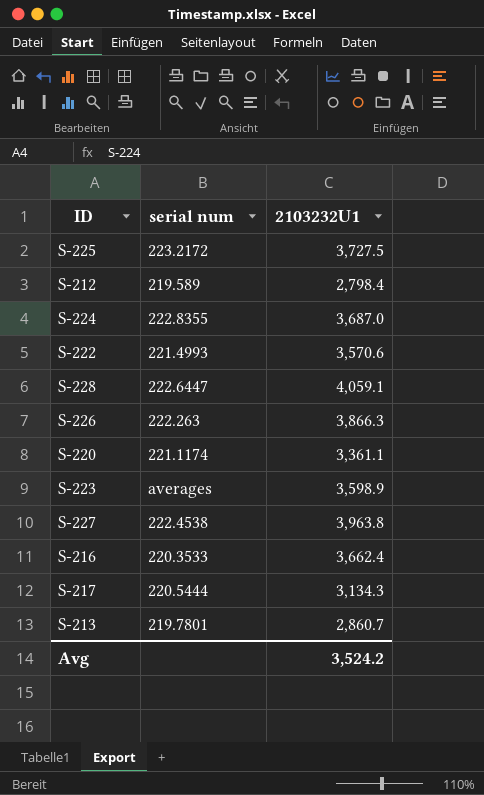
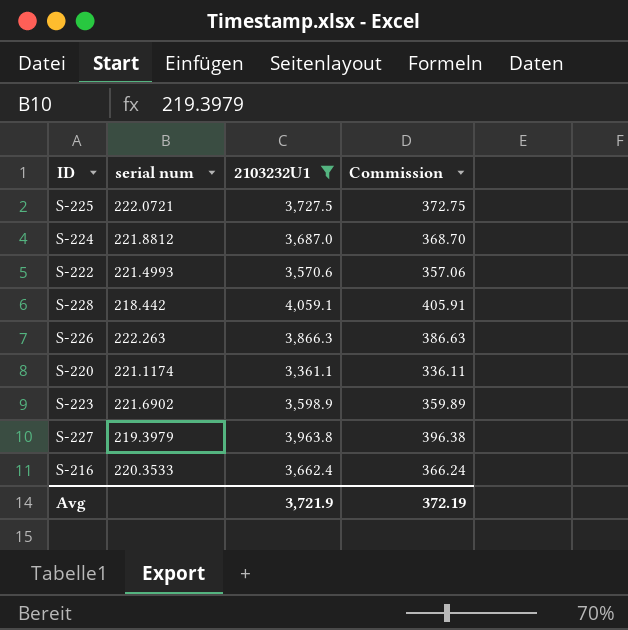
filter: none -> 2103232U1 >= 3,361.1
column Commission | formula: none -> [2103232U1] * 0.1
S-225 | serial num: 223.2172 -> 222.0721
S-224 | serial num: 222.8355 -> 221.8812
S-228 | serial num: 222.6447 -> 218.442
S-223 | serial num: averages -> 221.6902
S-227 | serial num: 222.4538 -> 219.3979
Avg | 2103232U1: 3,524.2 -> 3,721.9

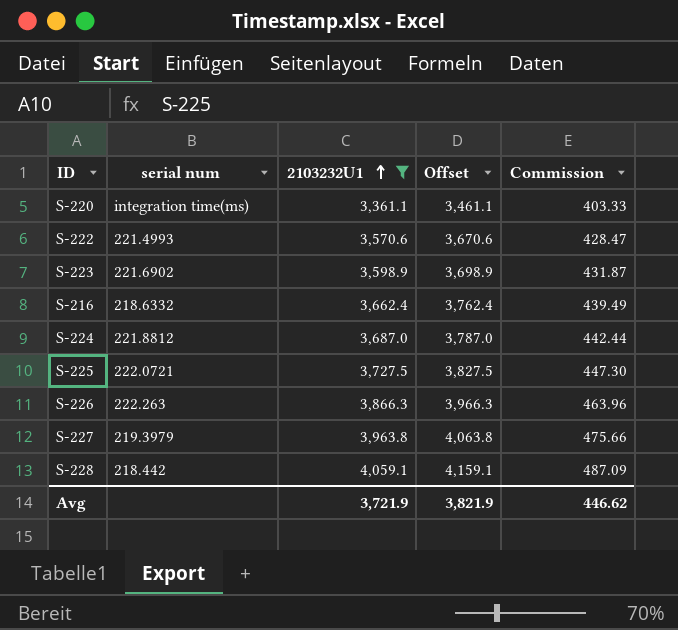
row order: none -> 2103232U1 ascending
column Offset | formula: none -> [2103232U1] + 100
column Commission | formula: [2103232U1] * 0.1 -> [2103232U1] * 0.12
S-220 | serial num: 221.1174 -> integration time(ms)
S-216 | serial num: 220.3533 -> 218.6332
Avg | Commission: 372.19 -> 446.62

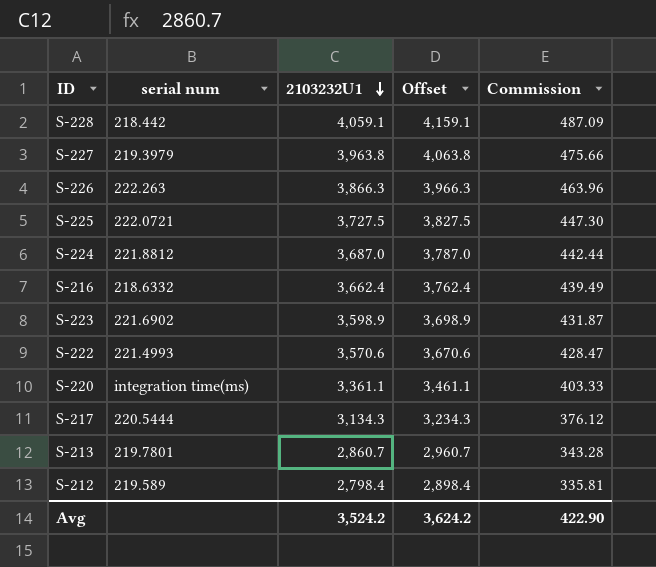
filter: 2103232U1 >= 3,361.1 -> none
row order: 2103232U1 ascending -> 2103232U1 descending
Avg | 2103232U1: 3,721.9 -> 3,524.2
Avg | Offset: 3,821.9 -> 3,624.2
Avg | Commission: 446.62 -> 422.90

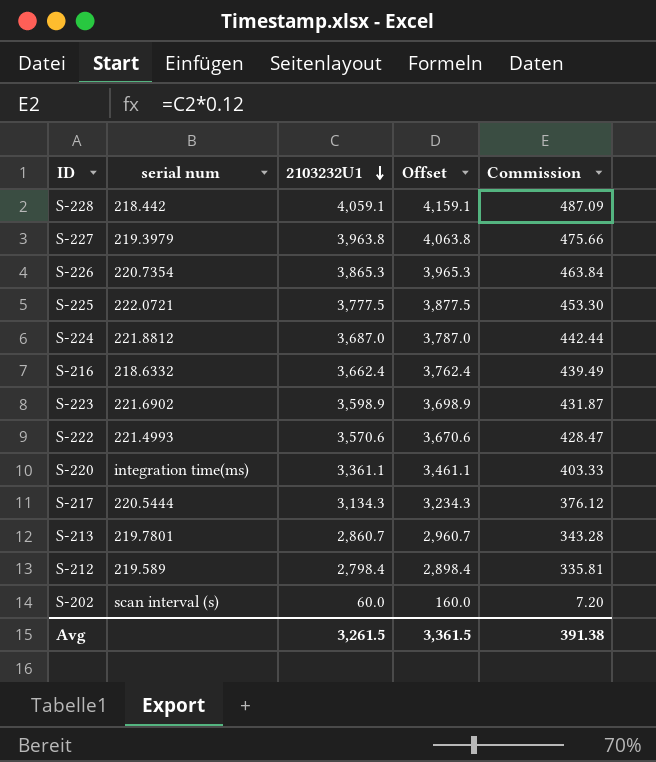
S-226 | serial num: 222.263 -> 220.7354
S-226 | 2103232U1: 3,866.3 -> 3,865.3
S-226 | Offset: 3,966.3 -> 3,965.3
S-226 | Commission: 463.96 -> 463.84
S-225 | 2103232U1: 3,727.5 -> 3,777.5
S-225 | Offset: 3,827.5 -> 3,877.5
S-225 | Commission: 447.30 -> 453.30
row S-202: none -> scan interval (s) | 60.0 | 160.0 | 7.20
Avg | 2103232U1: 3,524.2 -> 3,261.5
Avg | Offset: 3,624.2 -> 3,361.5
Avg | Commission: 422.90 -> 391.38

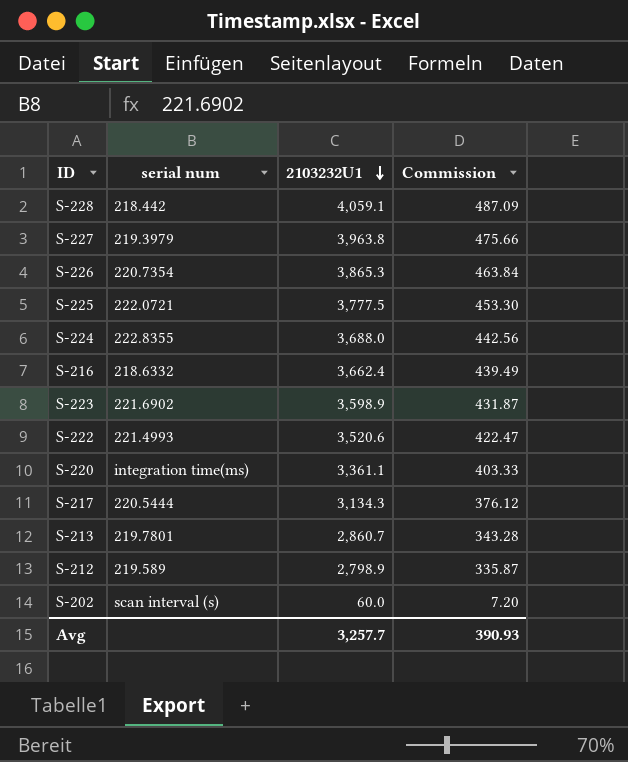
column Offset | formula: [2103232U1] + 100 -> none
S-224 | serial num: 221.8812 -> 222.8355
S-224 | 2103232U1: 3,687.0 -> 3,688.0
S-224 | Commission: 442.44 -> 442.56
S-222 | 2103232U1: 3,570.6 -> 3,520.6
S-222 | Commission: 428.47 -> 422.47
S-212 | 2103232U1: 2,798.4 -> 2,798.9
S-212 | Commission: 335.81 -> 335.87
Avg | 2103232U1: 3,261.5 -> 3,257.7
Avg | Commission: 391.38 -> 390.93

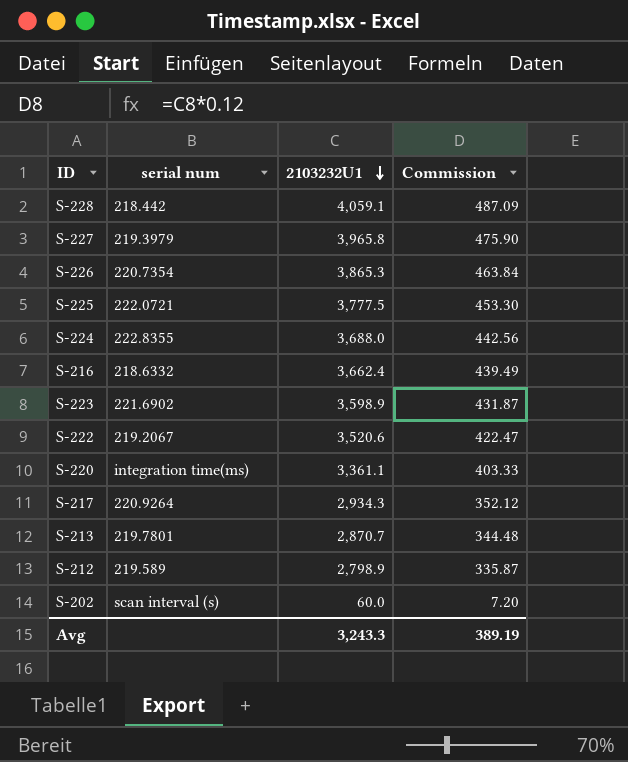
S-227 | 2103232U1: 3,963.8 -> 3,965.8
S-227 | Commission: 475.66 -> 475.90
S-222 | serial num: 221.4993 -> 219.2067
S-217 | serial num: 220.5444 -> 220.9264
S-217 | 2103232U1: 3,134.3 -> 2,934.3
S-217 | Commission: 376.12 -> 352.12
S-213 | 2103232U1: 2,860.7 -> 2,870.7
S-213 | Commission: 343.28 -> 344.48
Avg | 2103232U1: 3,257.7 -> 3,243.3
Avg | Commission: 390.93 -> 389.19

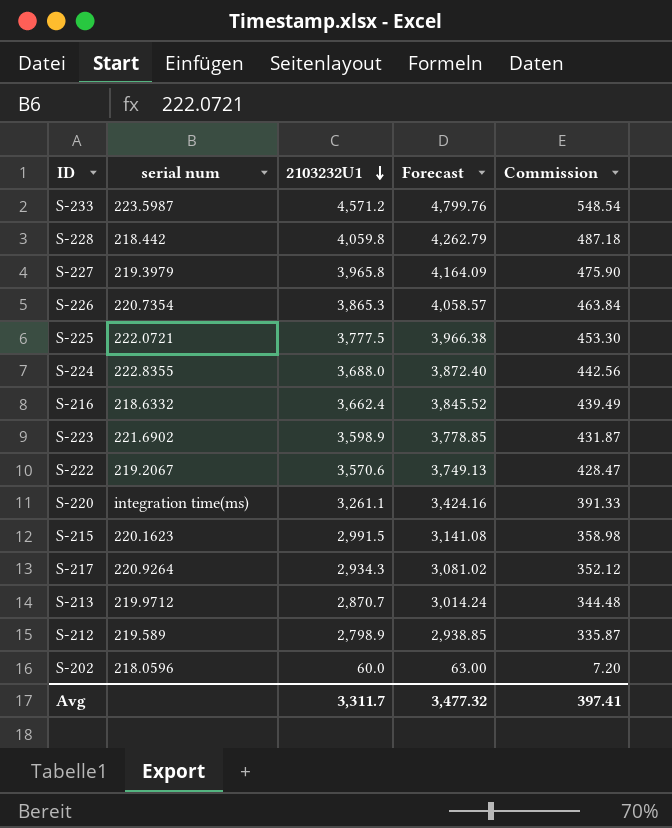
column Forecast | formula: none -> [2103232U1] * 1.05
row S-233: none -> 223.5987 | 4,571.2 | 4,799.76 | 548.54
S-228 | 2103232U1: 4,059.1 -> 4,059.8
S-228 | Commission: 487.09 -> 487.18
S-222 | 2103232U1: 3,520.6 -> 3,570.6
S-222 | Commission: 422.47 -> 428.47
S-220 | 2103232U1: 3,361.1 -> 3,261.1
S-220 | Commission: 403.33 -> 391.33
row S-215: none -> 220.1623 | 2,991.5 | 3,141.08 | 358.98
S-213 | serial num: 219.7801 -> 219.9712
S-202 | serial num: scan interval (s) -> 218.0596
Avg | 2103232U1: 3,243.3 -> 3,311.7
Avg | Commission: 389.19 -> 397.41

